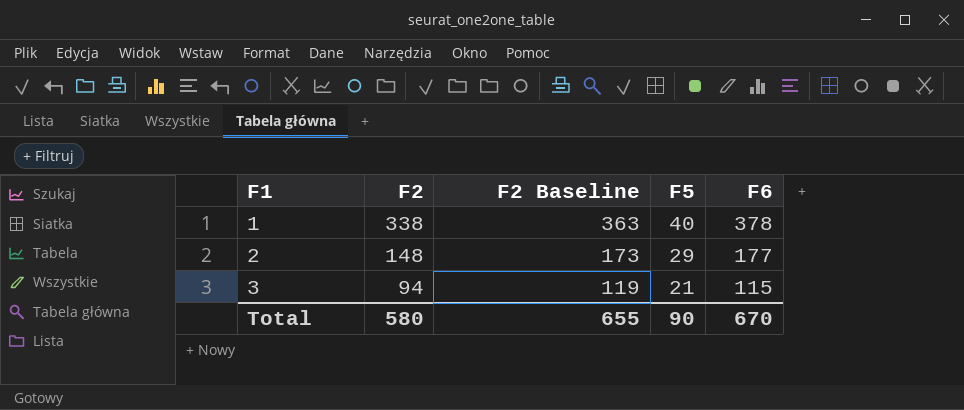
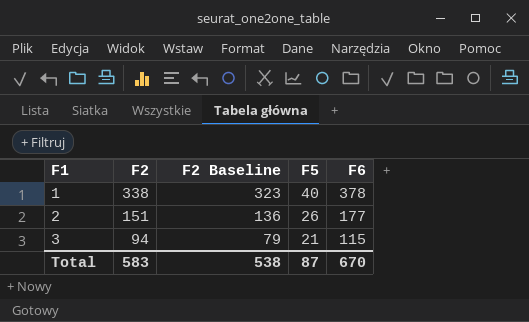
column F2 Baseline | formula: [F2] + 25 -> [F2] - 15
2 | F2: 148 -> 151
2 | F5: 29 -> 26
Total | F2: 580 -> 583
Total | F2 Baseline: 655 -> 538
Total | F5: 90 -> 87

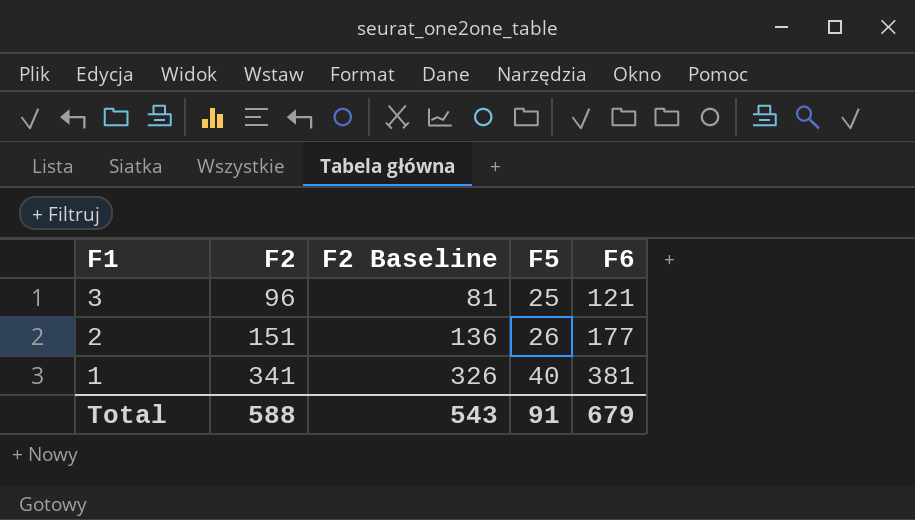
row order: F1 ascending -> F1 descending
3 | F2: 94 -> 96
3 | F2 Baseline: 79 -> 81
3 | F5: 21 -> 25
3 | F6: 115 -> 121
1 | F2: 338 -> 341
1 | F2 Baseline: 323 -> 326
1 | F6: 378 -> 381
Total | F2: 583 -> 588
Total | F2 Baseline: 538 -> 543
Total | F5: 87 -> 91
Total | F6: 670 -> 679

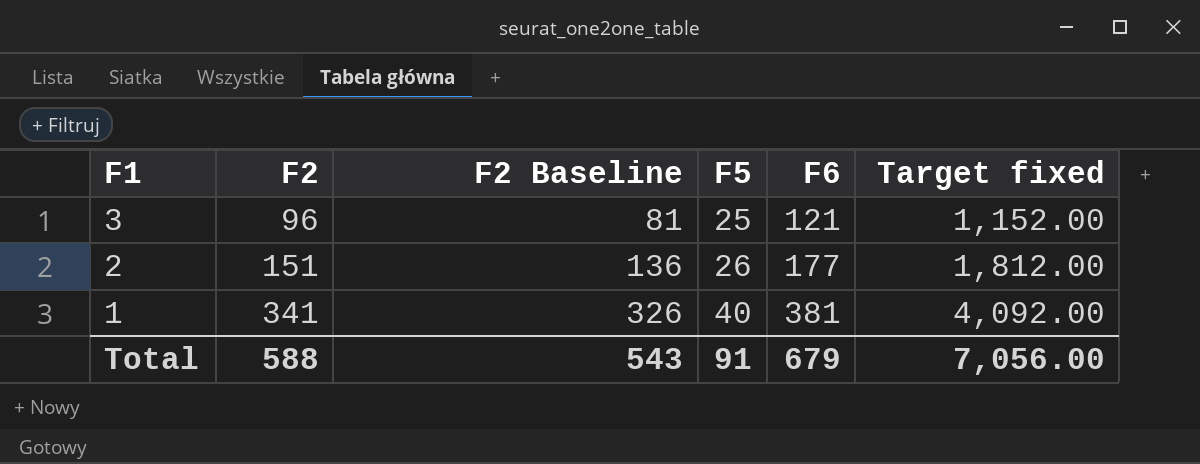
column Target fixed | formula: none -> [F2] * 12

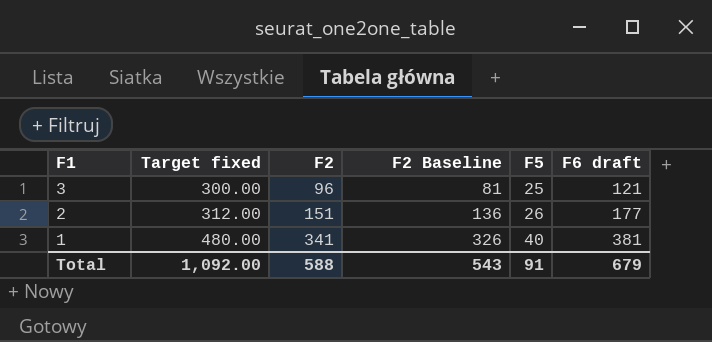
column Target fixed | formula: [F2] * 12 -> [F5] * 12
column Target fixed | position: 6 -> 2
column name: F6 -> F6 draft
Total | Target fixed: 7,056.00 -> 1,092.00

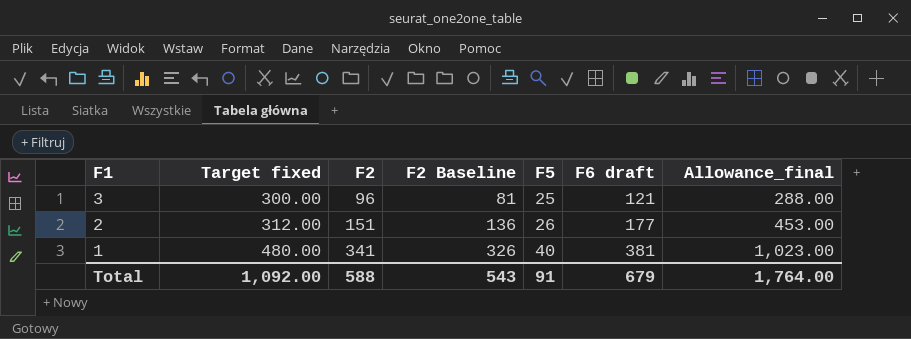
column Allowance_final | formula: none -> [F2] * 3

